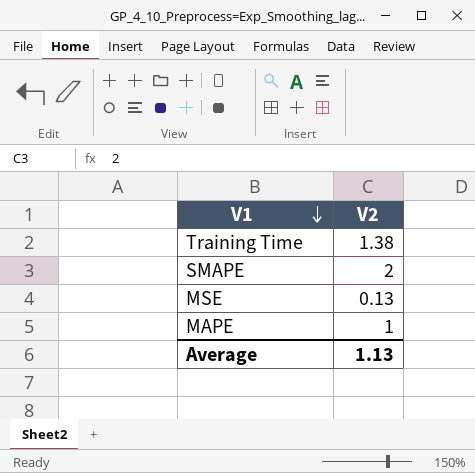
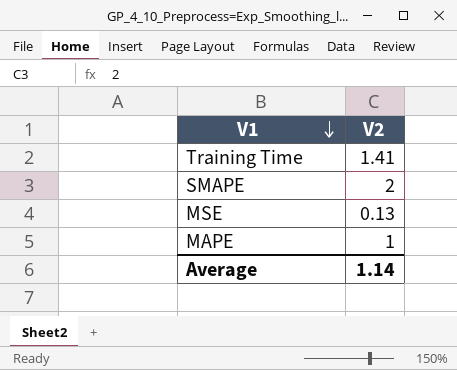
Training Time | V2: 1.38 -> 1.41
Average | V2: 1.13 -> 1.14

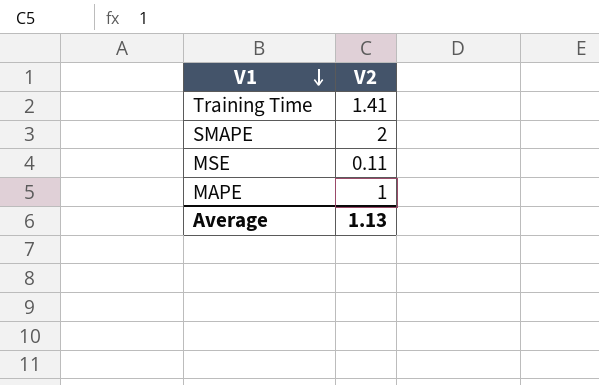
MSE | V2: 0.13 -> 0.11
Average | V2: 1.14 -> 1.13

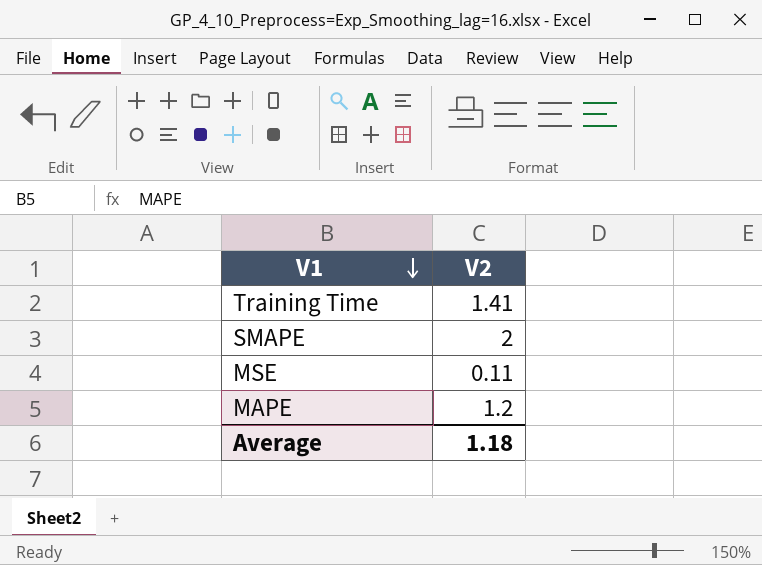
MAPE | V2: 1 -> 1.2
Average | V2: 1.13 -> 1.18

